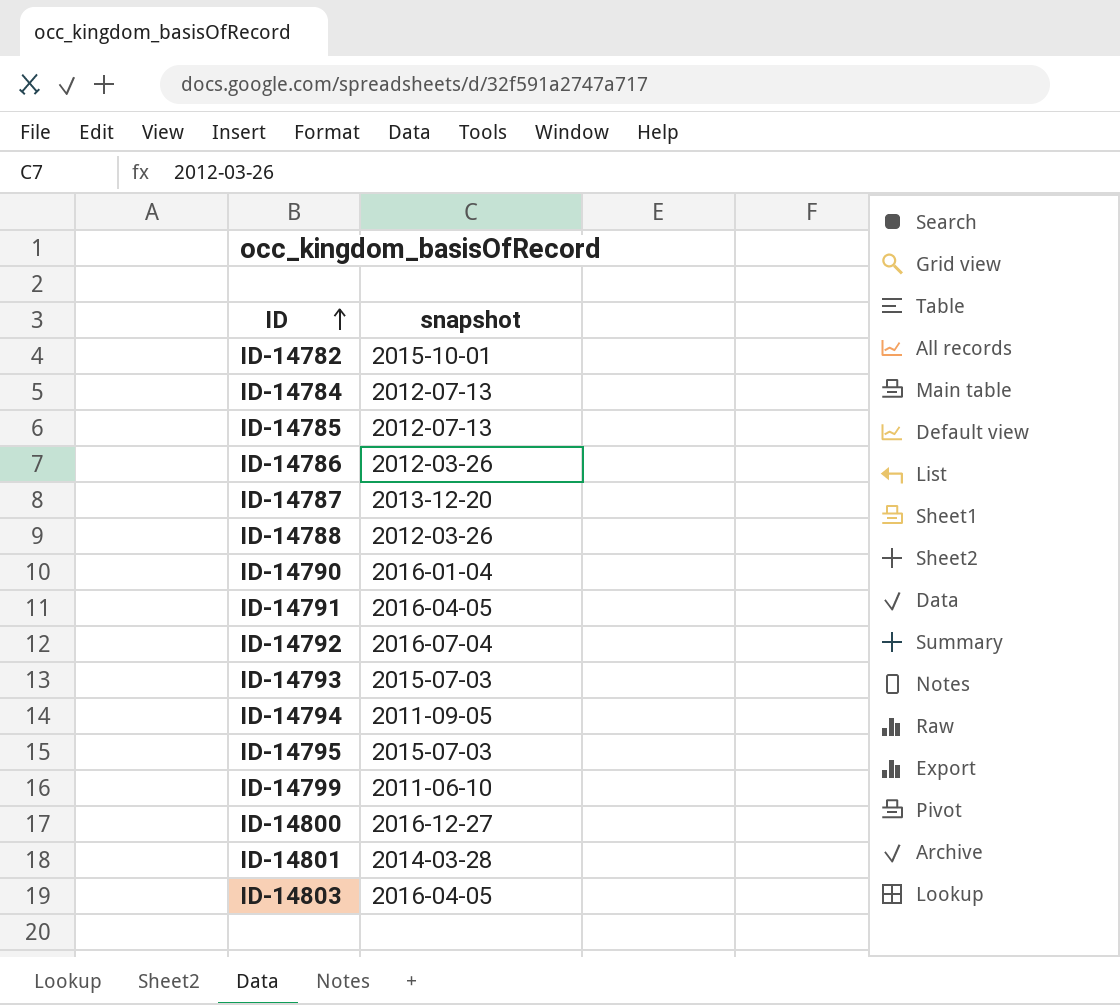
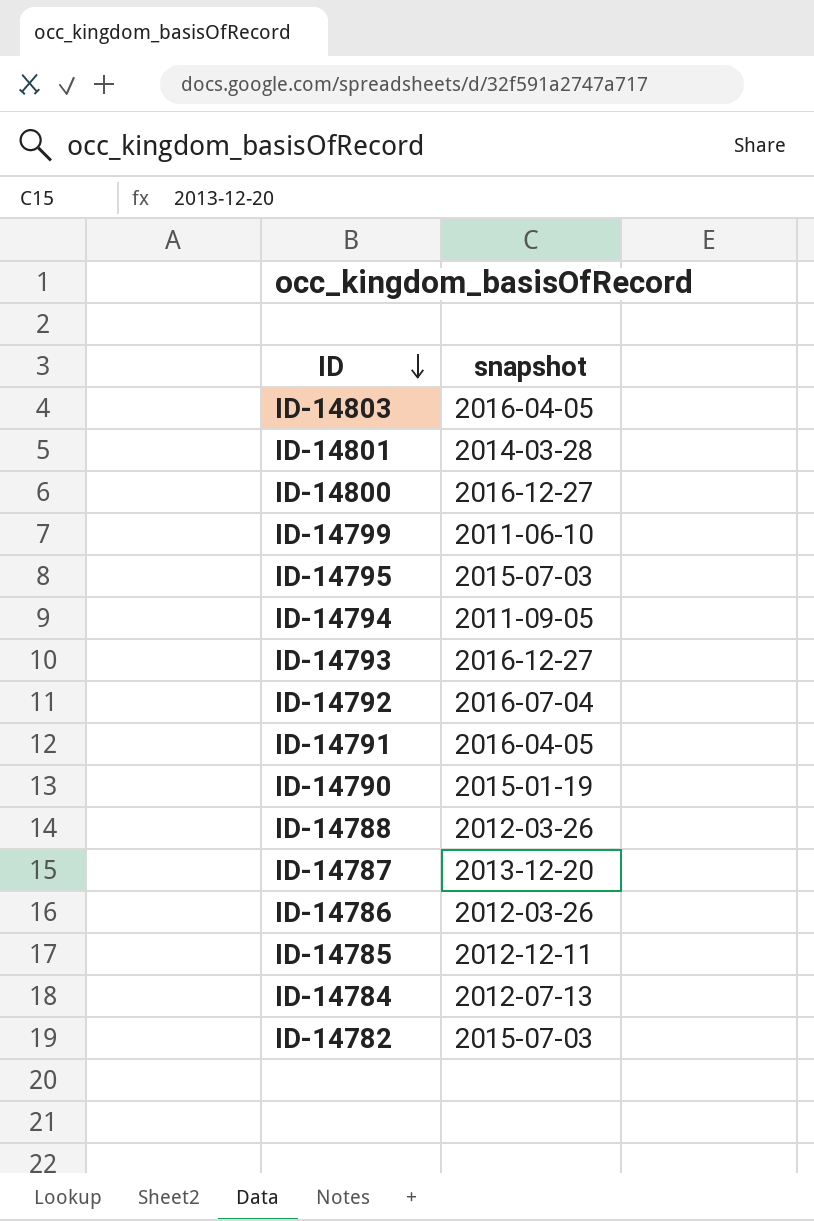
row order: ID ascending -> ID descending
ID-14793 | snapshot: 2015-07-03 -> 2016-12-27
ID-14790 | snapshot: 2016-01-04 -> 2015-01-19
ID-14785 | snapshot: 2012-07-13 -> 2012-12-11
ID-14782 | snapshot: 2015-10-01 -> 2015-07-03

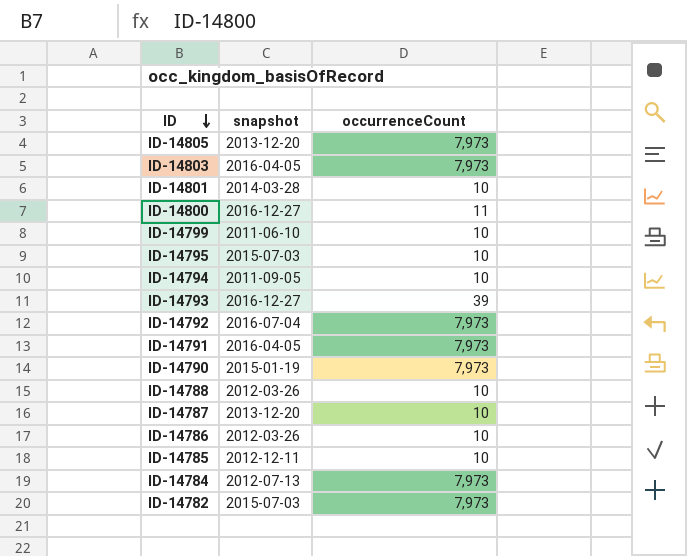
column occurrenceCount | position: none -> 3
row ID-14805: none -> 2013-12-20 | 7,973

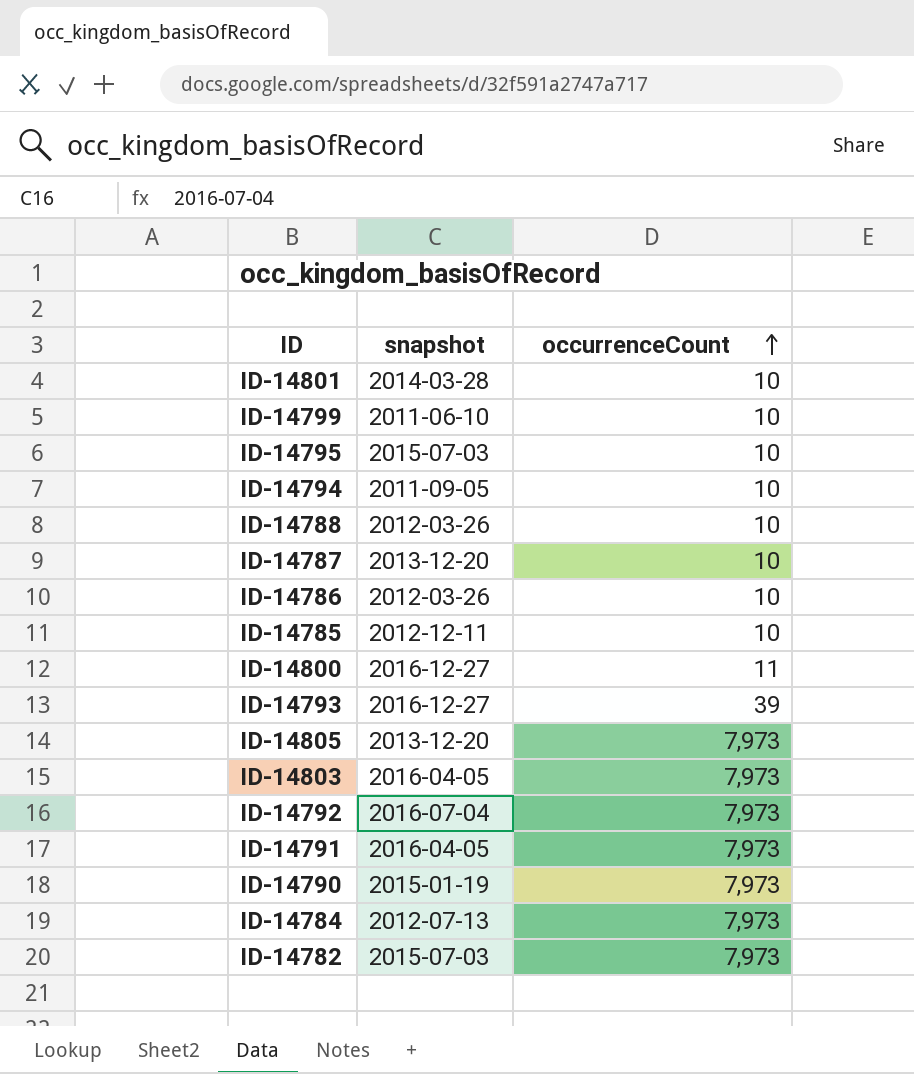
row order: ID descending -> occurrenceCount ascending

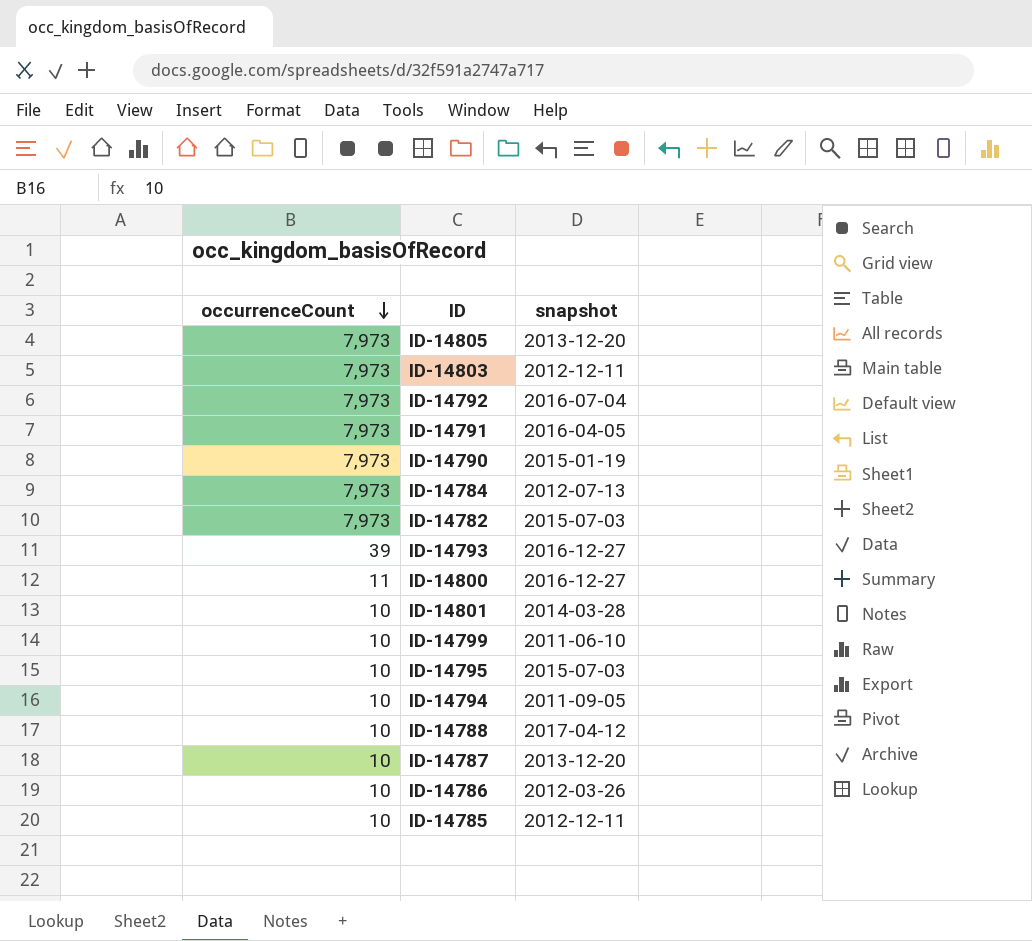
row order: occurrenceCount ascending -> occurrenceCount descending
column occurrenceCount | position: 3 -> 1
ID-14803 | snapshot: 2016-04-05 -> 2012-12-11
ID-14788 | snapshot: 2012-03-26 -> 2017-04-12

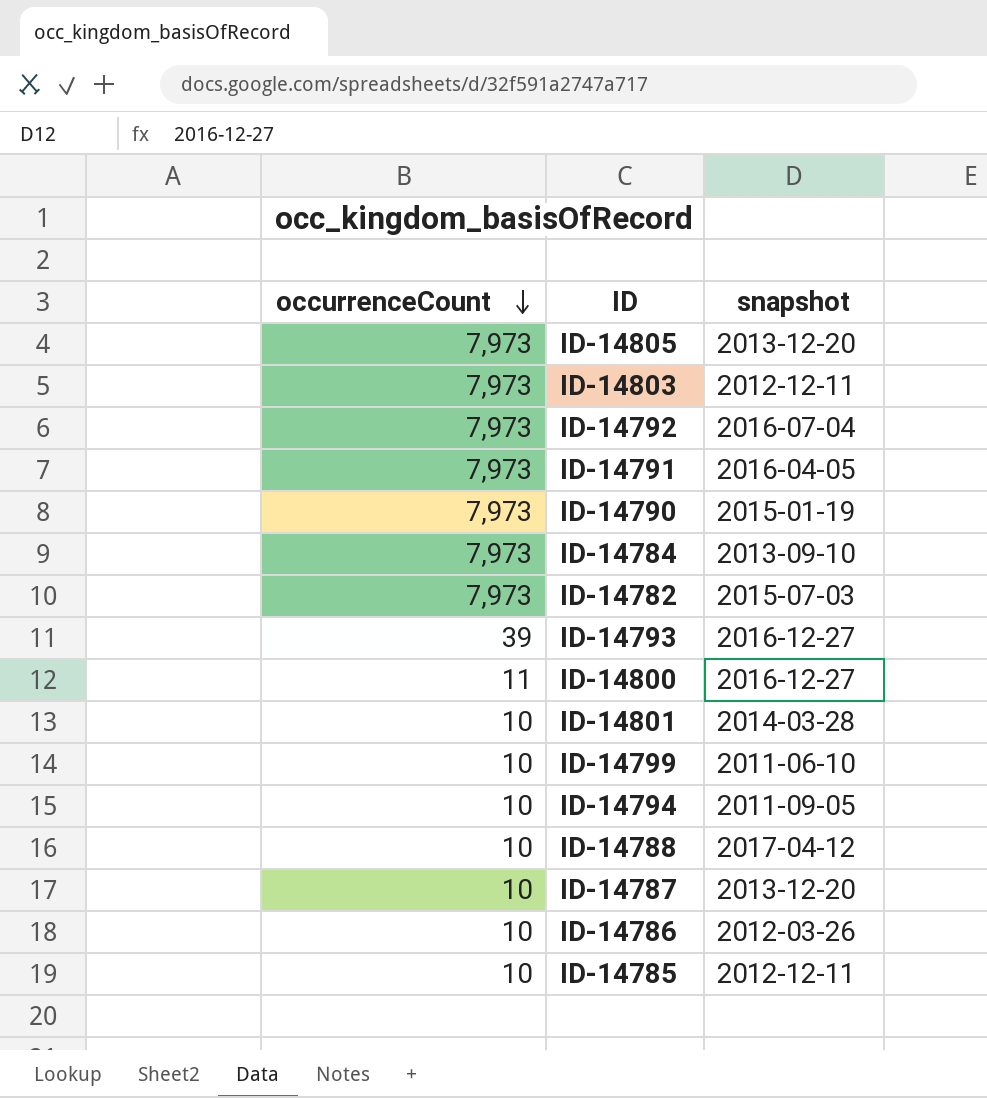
row ID-14795: 10 | 2015-07-03 -> none
ID-14784 | snapshot: 2012-07-13 -> 2013-09-10

